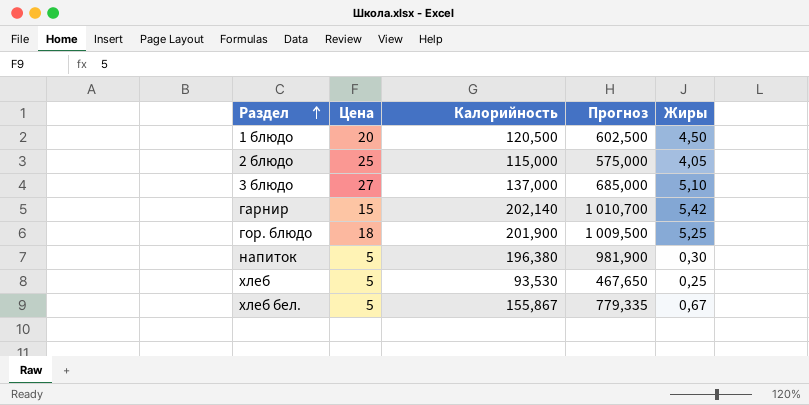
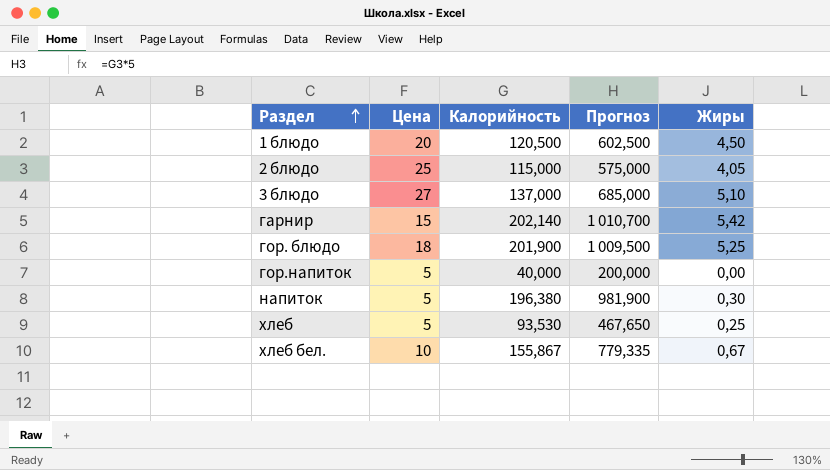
row гор.напиток: none -> 5 | 40,000 | 200,000 | 0,00
хлеб бел. | Цена: 5 -> 10

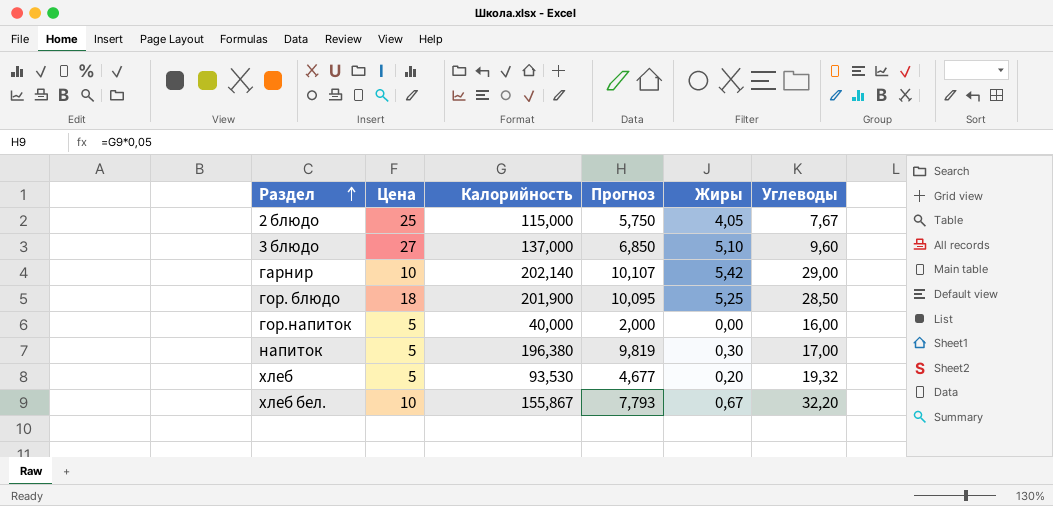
column Прогноз | formula: [Калорийность] * 5 -> [Калорийность] * 0,05
column Углеводы | position: none -> 6
row 1 блюдо: 20 | 120,500 | 602,500 | 4,50 -> none
гарнир | Цена: 15 -> 10
хлеб | Жиры: 0,25 -> 0,20

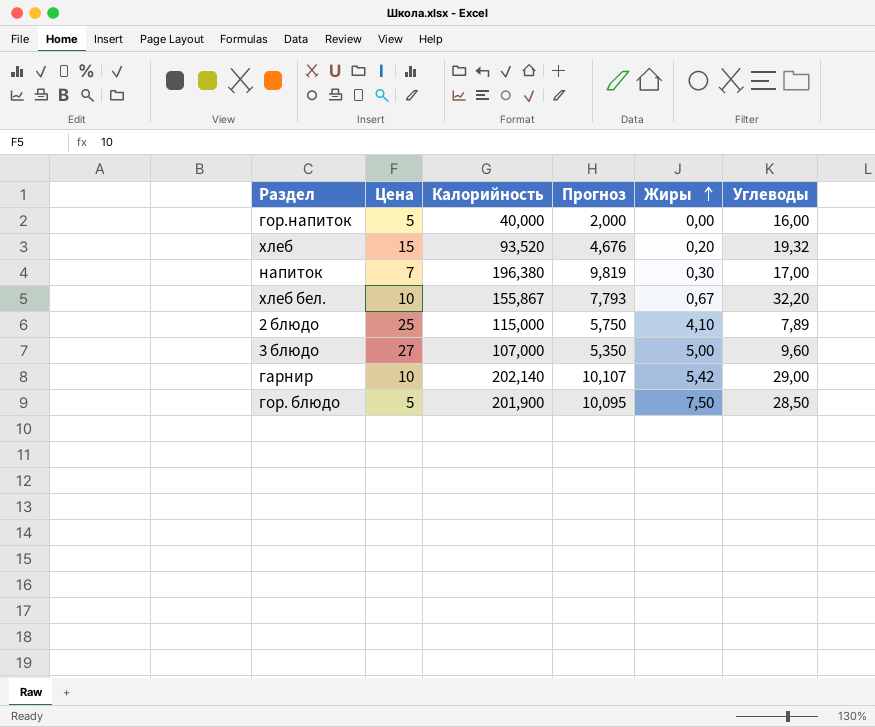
row order: Раздел ascending -> Жиры ascending
хлеб | Цена: 5 -> 15
хлеб | Калорийность: 93,530 -> 93,520
хлеб | Прогноз: 4,677 -> 4,676
напиток | Цена: 5 -> 7
2 блюдо | Жиры: 4,05 -> 4,10
2 блюдо | Углеводы: 7,67 -> 7,89
3 блюдо | Калорийность: 137,000 -> 107,000
3 блюдо | Прогноз: 6,850 -> 5,350
3 блюдо | Жиры: 5,10 -> 5,00
гор. блюдо | Цена: 18 -> 5
гор. блюдо | Жиры: 5,25 -> 7,50

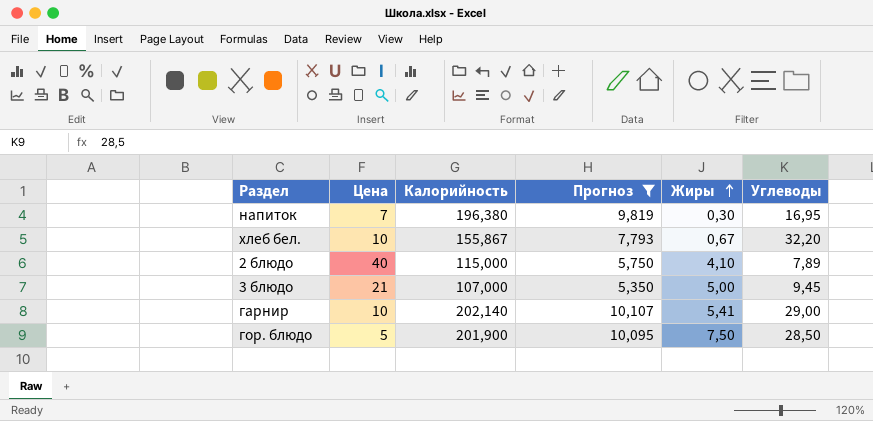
filter: none -> Прогноз >= 5,350
напиток | Углеводы: 17,00 -> 16,95
2 блюдо | Цена: 25 -> 40
3 блюдо | Цена: 27 -> 21
3 блюдо | Углеводы: 9,60 -> 9,45
гарнир | Жиры: 5,42 -> 5,41

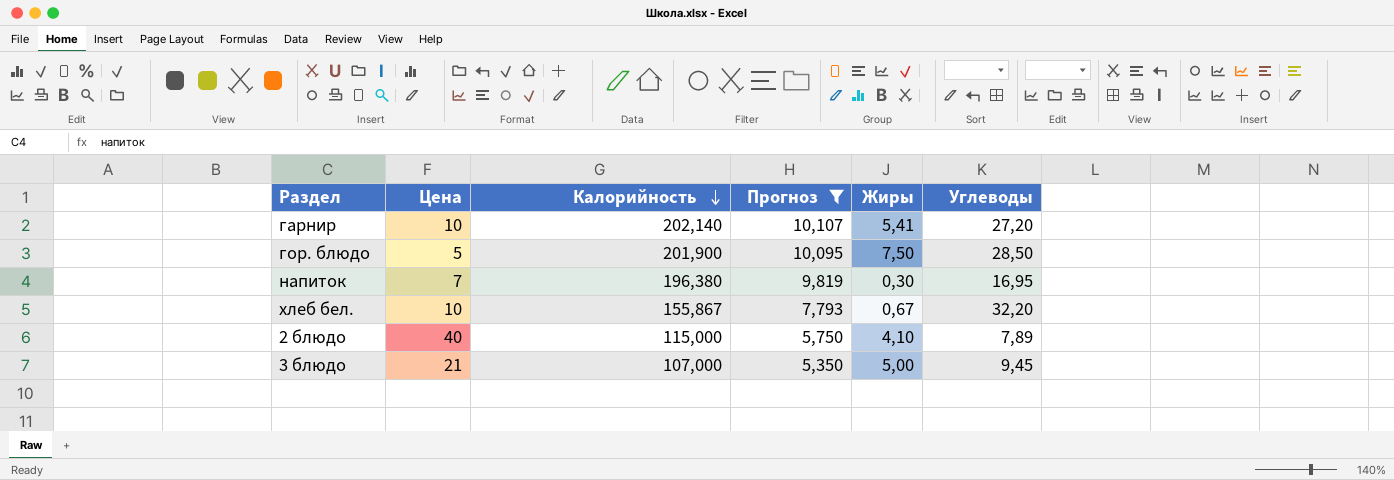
row order: Жиры ascending -> Калорийность descending
гарнир | Углеводы: 29,00 -> 27,20

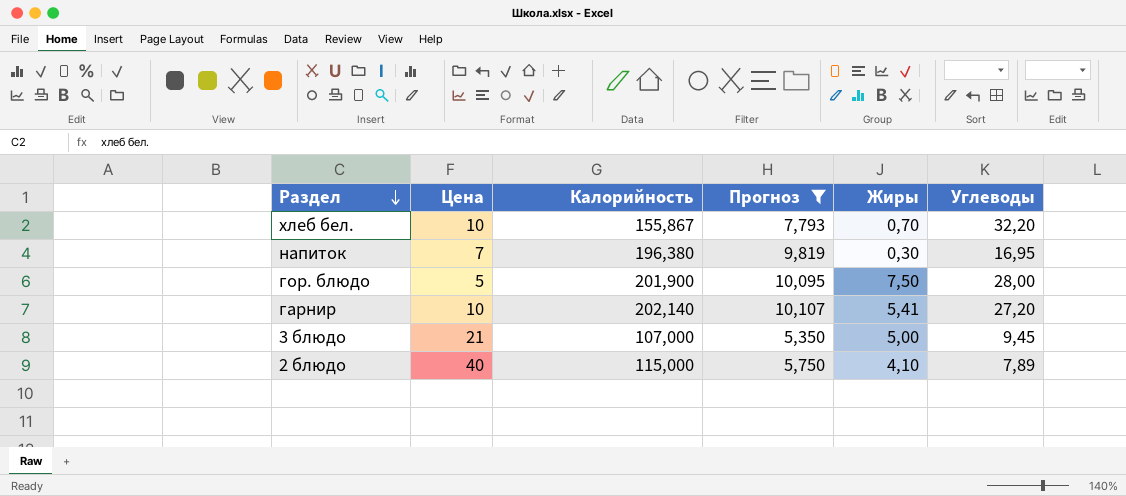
row order: Калорийность descending -> Раздел descending
хлеб бел. | Жиры: 0,67 -> 0,70
гор. блюдо | Углеводы: 28,50 -> 28,00

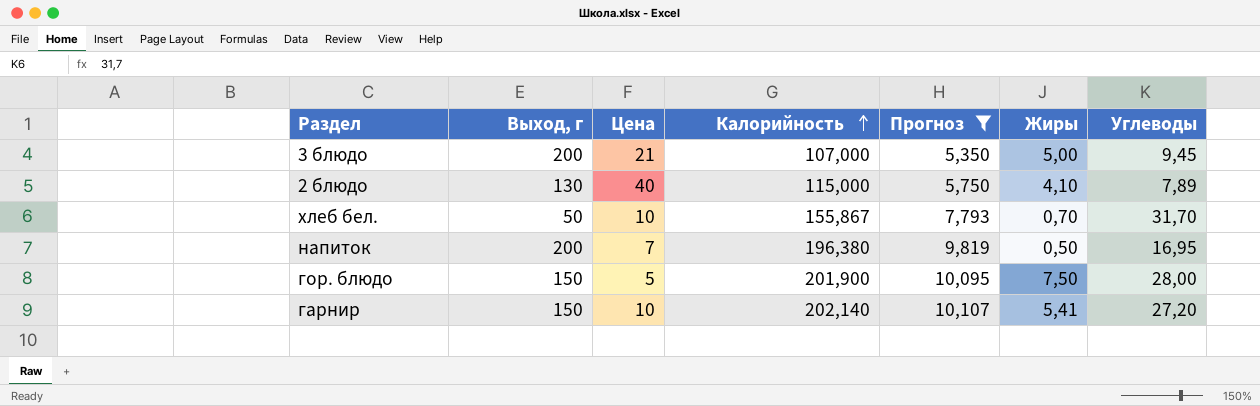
row order: Раздел descending -> Калорийность ascending
column Выход, г | position: none -> 2
хлеб бел. | Углеводы: 32,20 -> 31,70
напиток | Жиры: 0,30 -> 0,50

